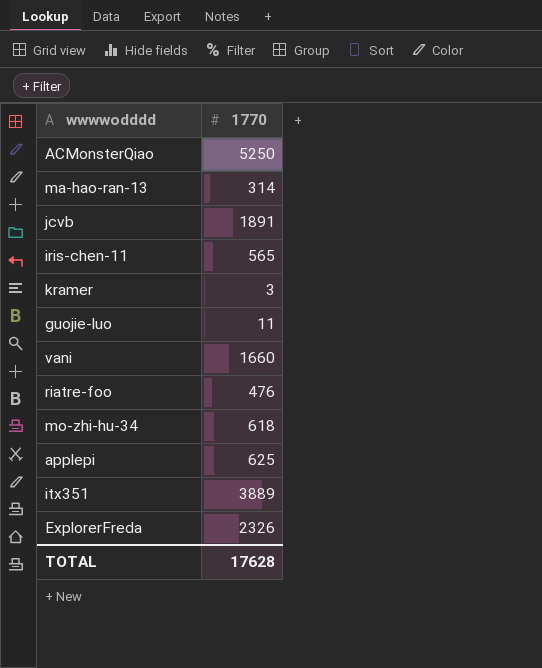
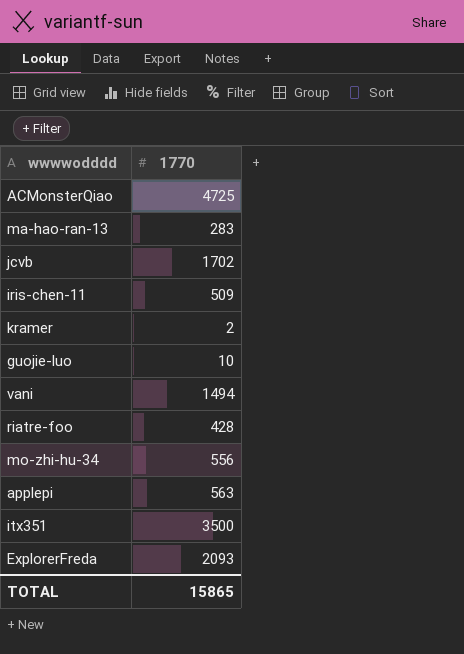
ACMonsterQiao | 1770: 5250 -> 4725
ma-hao-ran-13 | 1770: 314 -> 283
jcvb | 1770: 1891 -> 1702
iris-chen-11 | 1770: 565 -> 509
kramer | 1770: 3 -> 2
guojie-luo | 1770: 11 -> 10
vani | 1770: 1660 -> 1494
riatre-foo | 1770: 476 -> 428
mo-zhi-hu-34 | 1770: 618 -> 556
applepi | 1770: 625 -> 563
itx351 | 1770: 3889 -> 3500
ExplorerFreda | 1770: 2326 -> 2093
TOTAL | 1770: 17628 -> 15865

